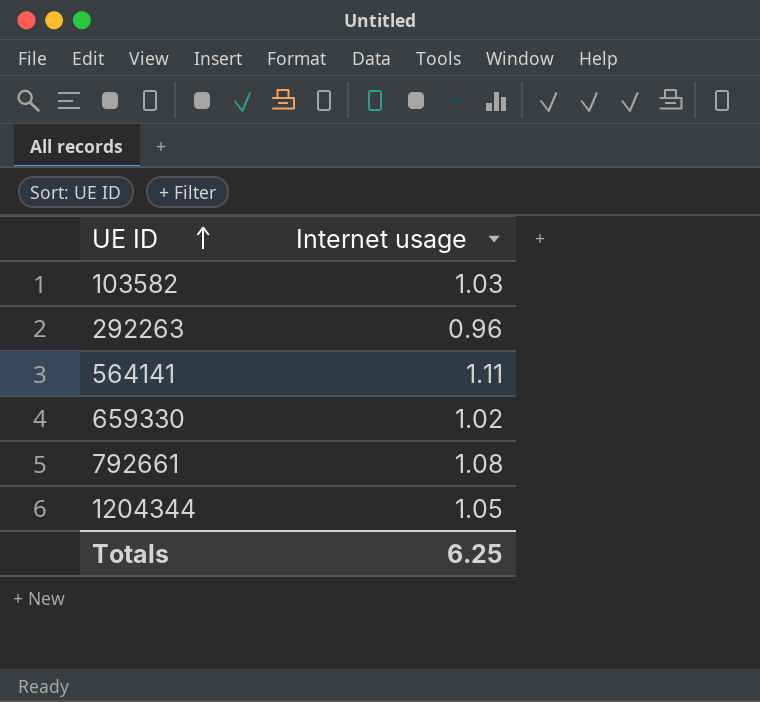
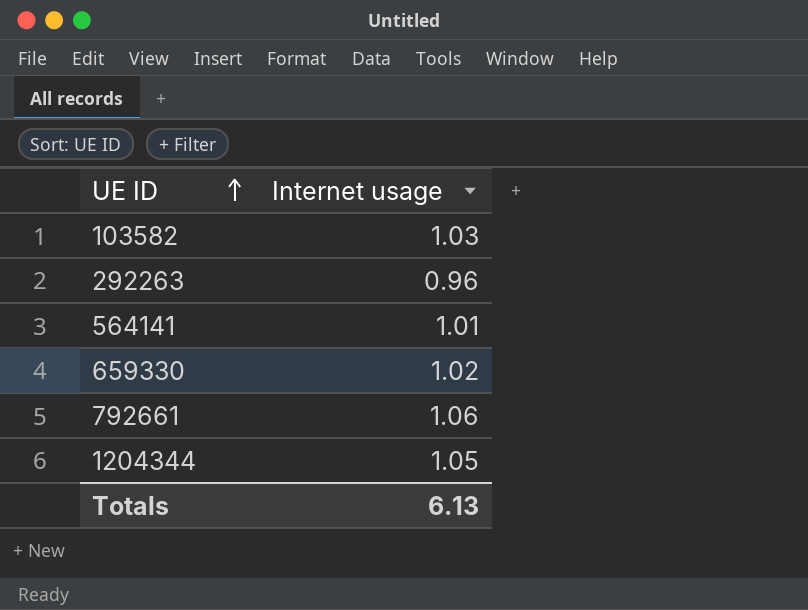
564141 | Internet usage: 1.11 -> 1.01
792661 | Internet usage: 1.08 -> 1.06
Totals | Internet usage: 6.25 -> 6.13

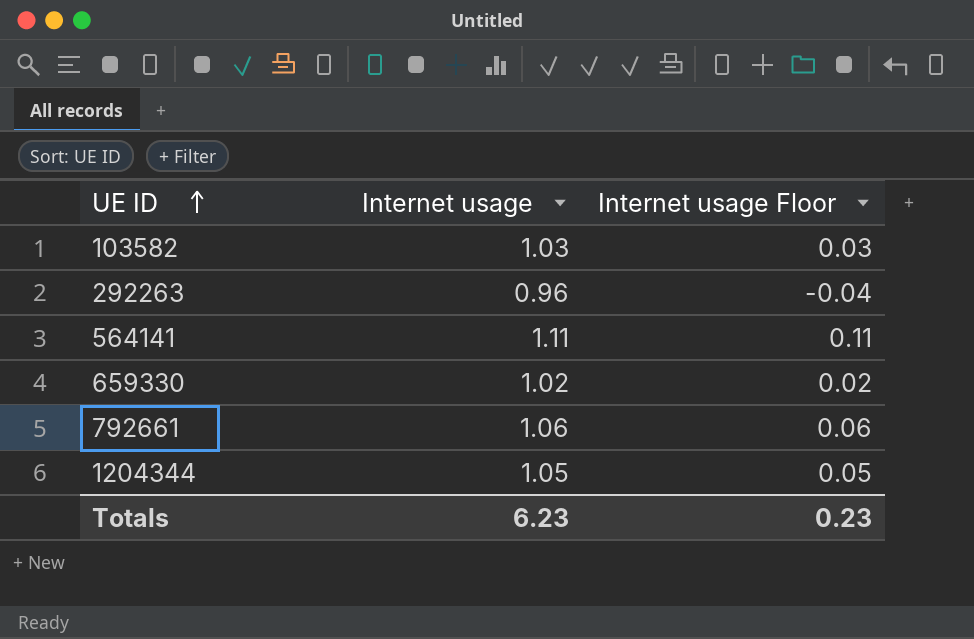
column Internet usage Floor | formula: none -> [Internet usage] - 1
564141 | Internet usage: 1.01 -> 1.11
Totals | Internet usage: 6.13 -> 6.23

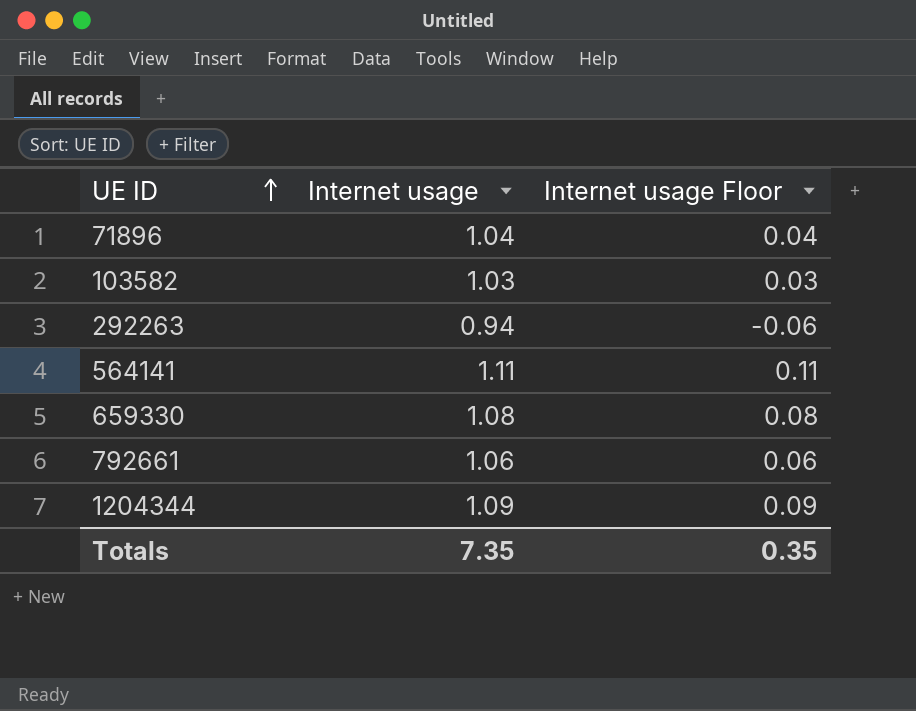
row 71896: none -> 1.04 | 0.04
292263 | Internet usage: 0.96 -> 0.94
292263 | Internet usage Floor: -0.04 -> -0.06
659330 | Internet usage: 1.02 -> 1.08
659330 | Internet usage Floor: 0.02 -> 0.08
1204344 | Internet usage: 1.05 -> 1.09
1204344 | Internet usage Floor: 0.05 -> 0.09
Totals | Internet usage: 6.23 -> 7.35
Totals | Internet usage Floor: 0.23 -> 0.35

